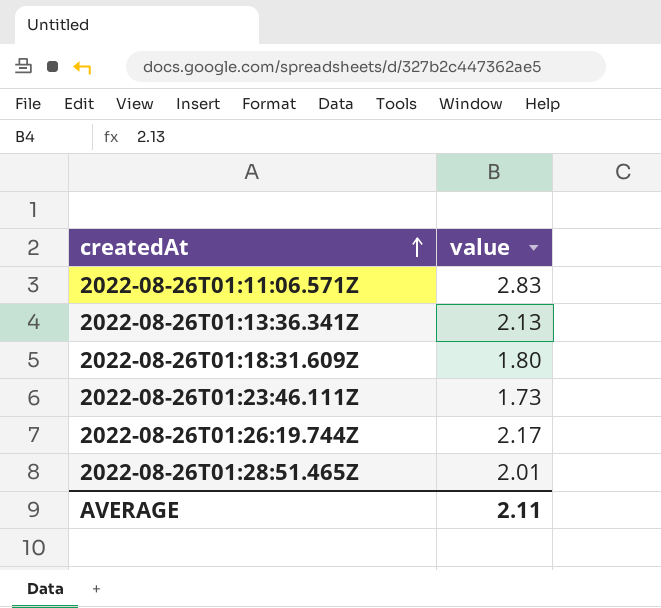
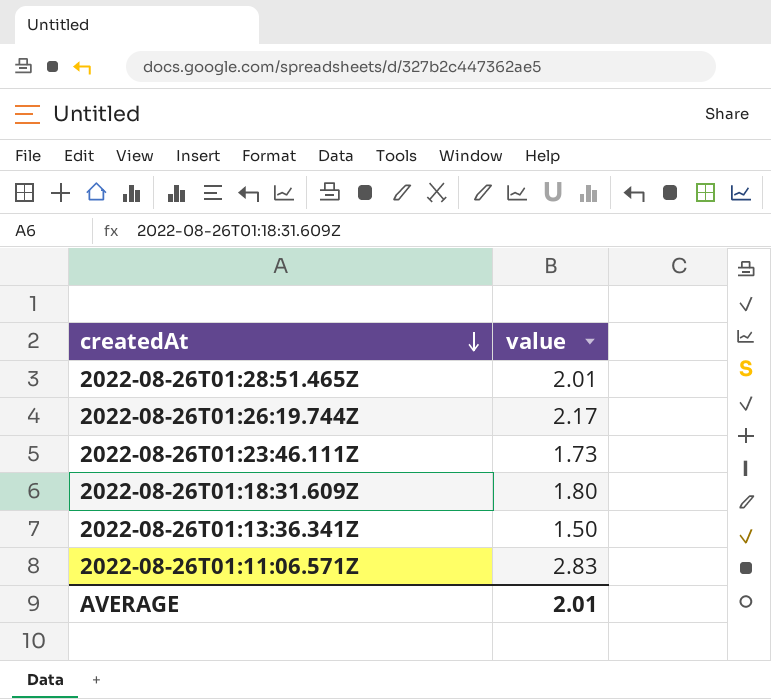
row order: createdAt ascending -> createdAt descending
2022-08-26T01:13:36.341Z | value: 2.13 -> 1.50
AVERAGE | value: 2.11 -> 2.01

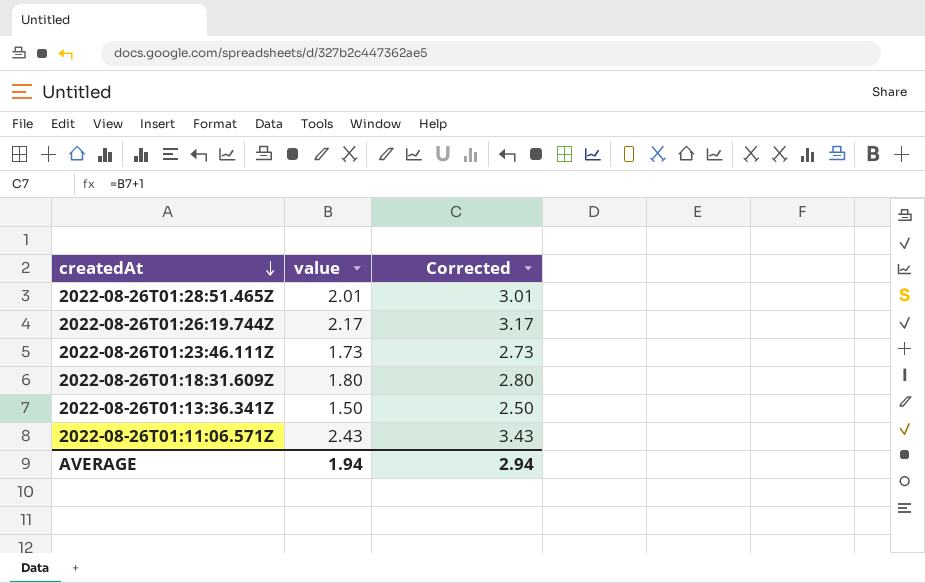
column Corrected | formula: none -> [value] + 1
2022-08-26T01:11:06.571Z | value: 2.83 -> 2.43
AVERAGE | value: 2.01 -> 1.94

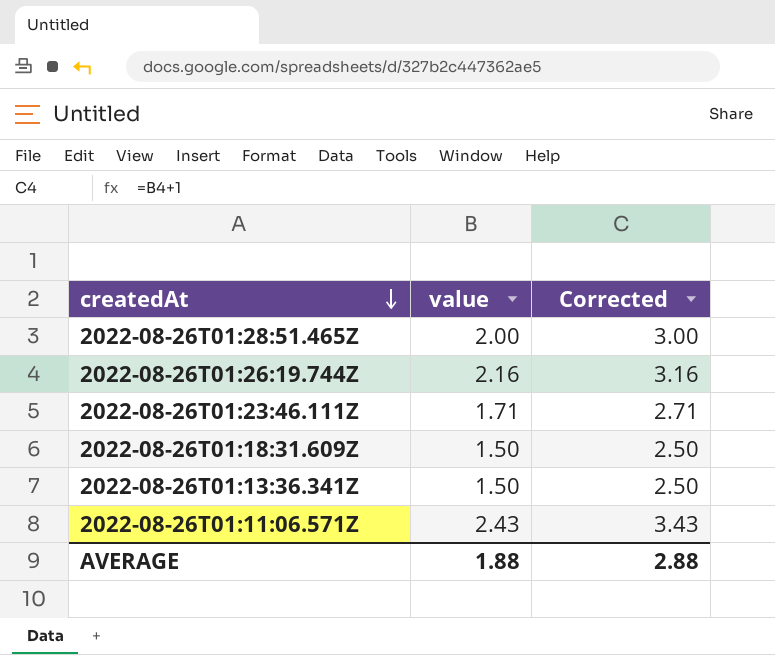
2022-08-26T01:28:51.465Z | value: 2.01 -> 2.00
2022-08-26T01:28:51.465Z | Corrected: 3.01 -> 3.00
2022-08-26T01:26:19.744Z | value: 2.17 -> 2.16
2022-08-26T01:26:19.744Z | Corrected: 3.17 -> 3.16
2022-08-26T01:23:46.111Z | value: 1.73 -> 1.71
2022-08-26T01:23:46.111Z | Corrected: 2.73 -> 2.71
2022-08-26T01:18:31.609Z | value: 1.80 -> 1.50
2022-08-26T01:18:31.609Z | Corrected: 2.80 -> 2.50
AVERAGE | value: 1.94 -> 1.88
AVERAGE | Corrected: 2.94 -> 2.88

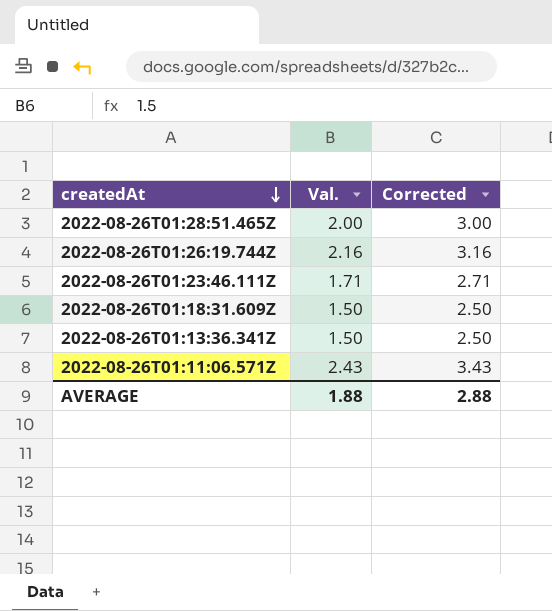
column name: value -> Val.

